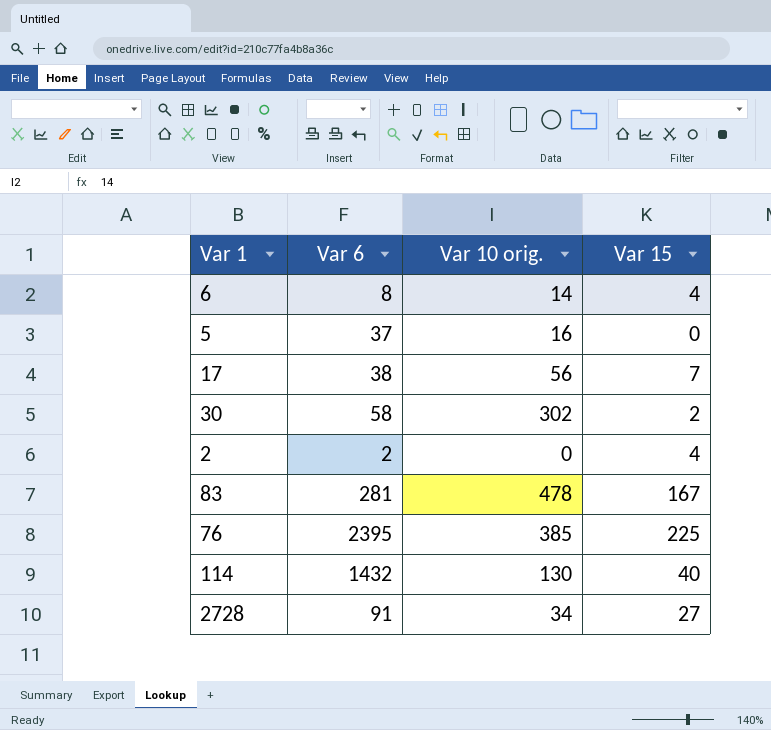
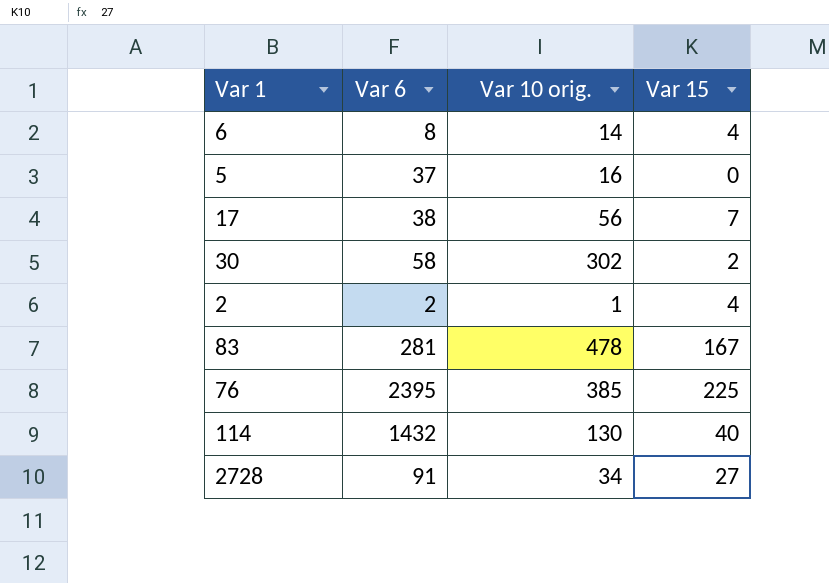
2 | Var 10 orig.: 0 -> 1

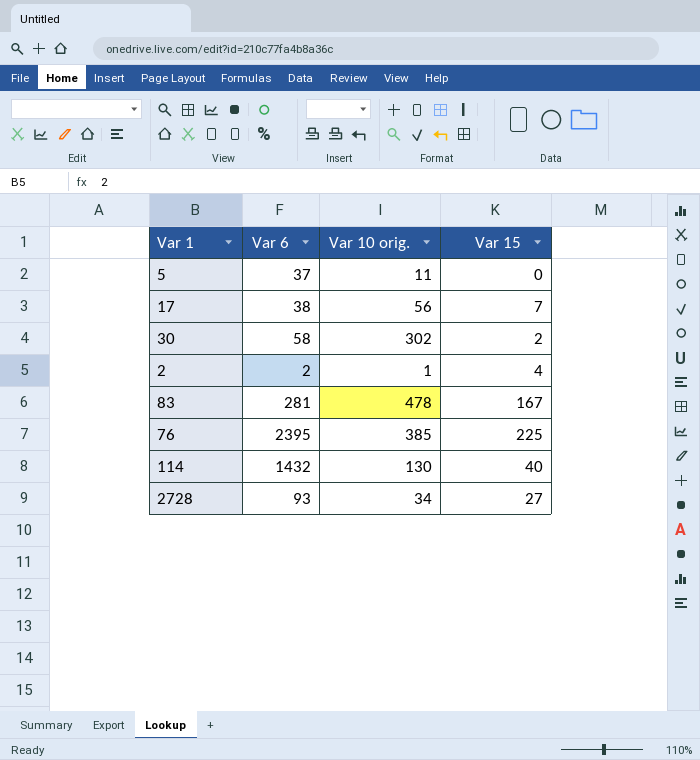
row 6: 8 | 14 | 4 -> none
5 | Var 10 orig.: 16 -> 11
2728 | Var 6: 91 -> 93

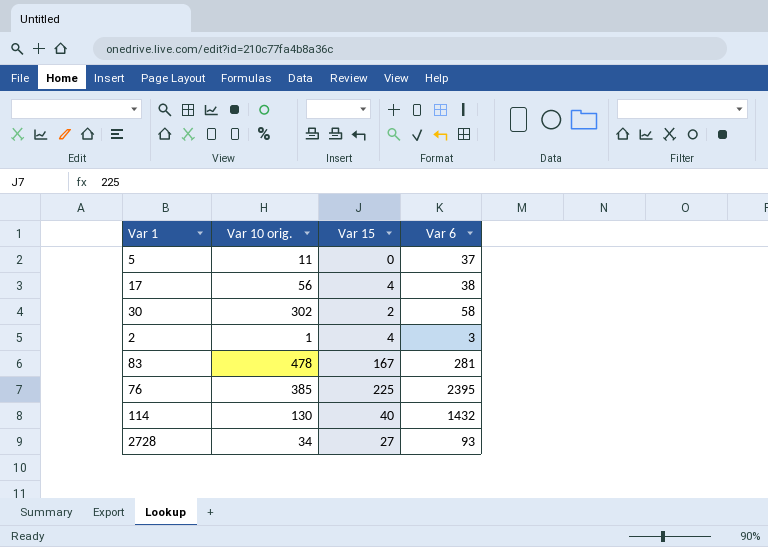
column Var 6 | position: 2 -> 4
17 | Var 15: 7 -> 4
2 | Var 6: 2 -> 3

